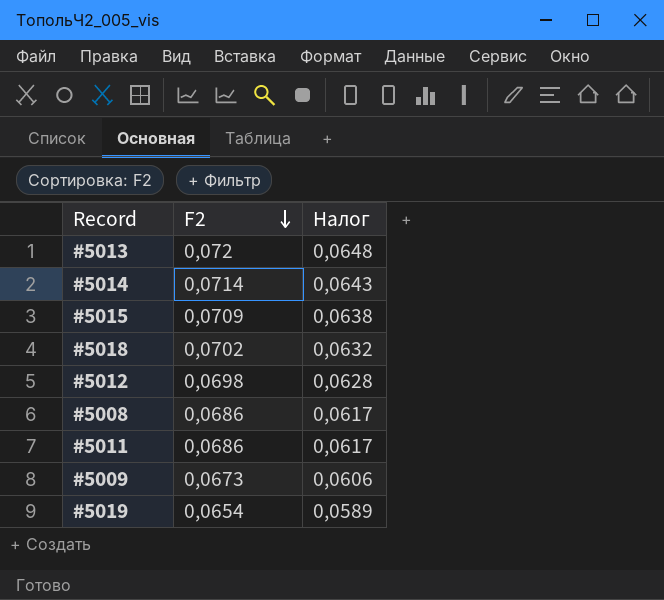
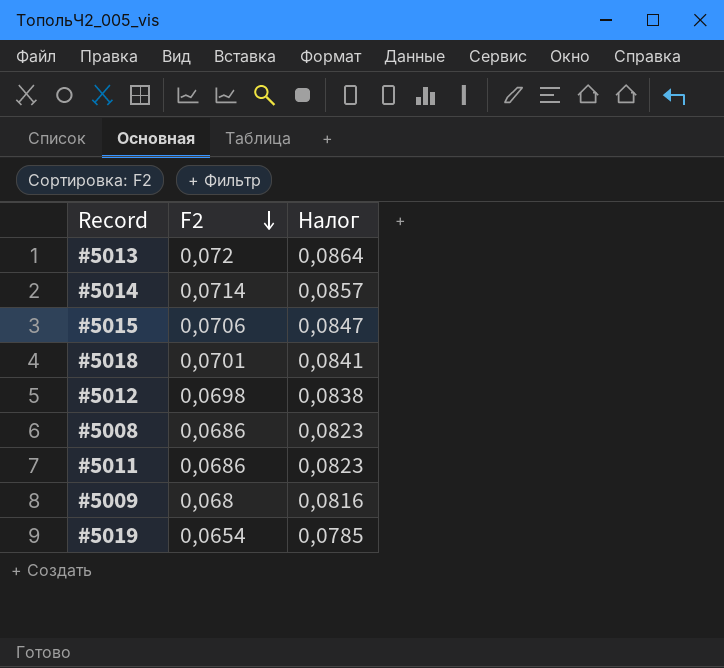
column Налог | formula: [F2] * 0,9 -> [F2] * 1,2
#5015 | F2: 0,0709 -> 0,0706
#5018 | F2: 0,0702 -> 0,0701
#5009 | F2: 0,0673 -> 0,068

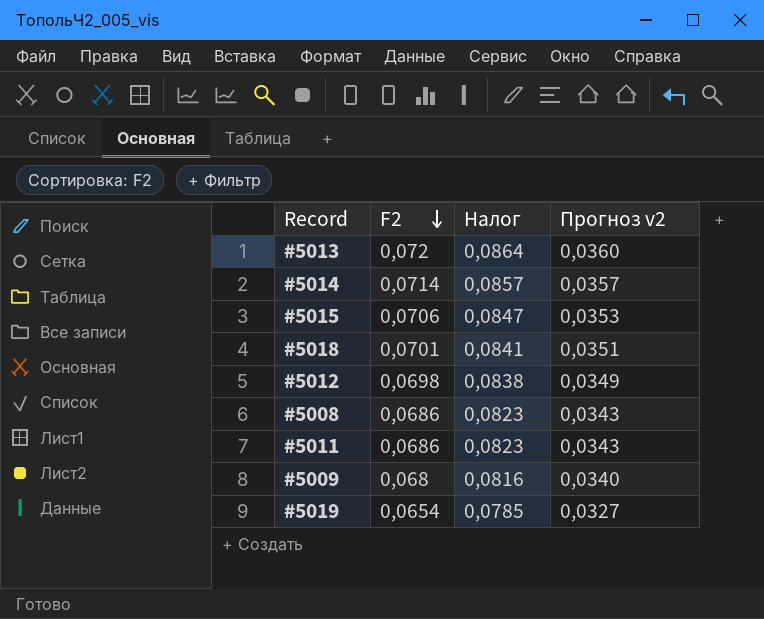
column Прогноз v2 | formula: none -> [F2] * 0,5

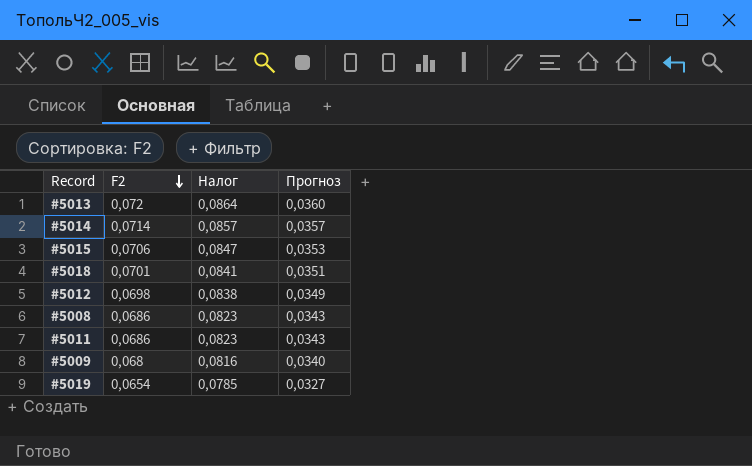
column name: Прогноз v2 -> Прогноз

